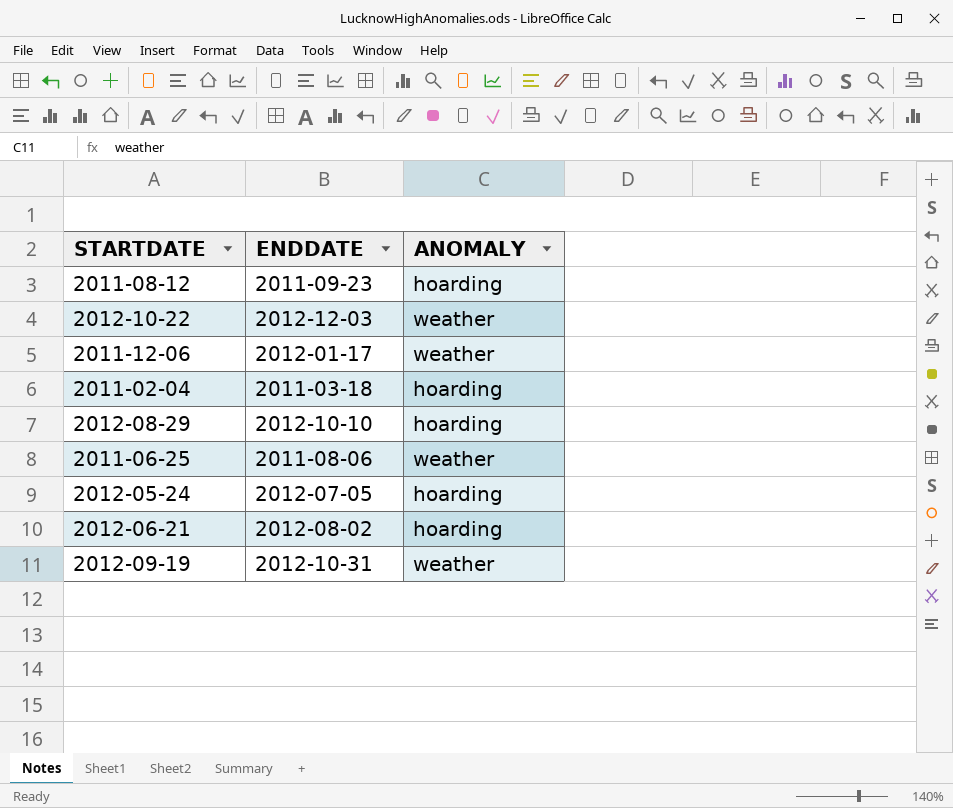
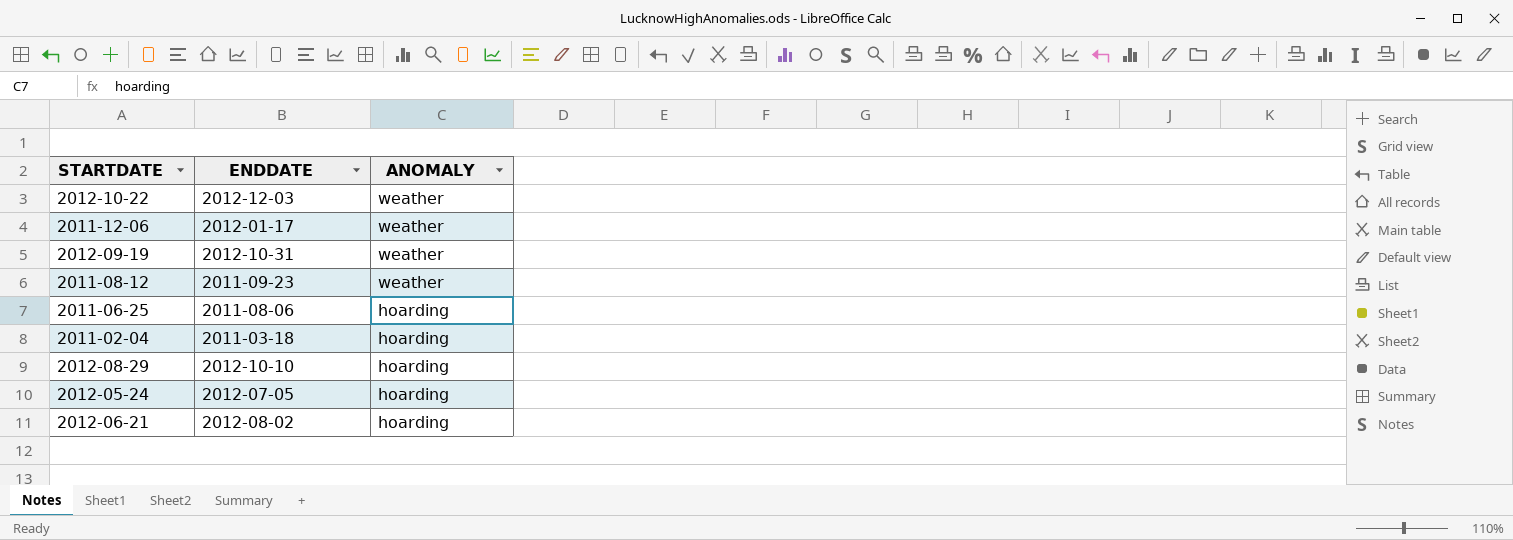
row order: none -> ANOMALY descending
2011-08-12 | ANOMALY: hoarding -> weather
2011-06-25 | ANOMALY: weather -> hoarding

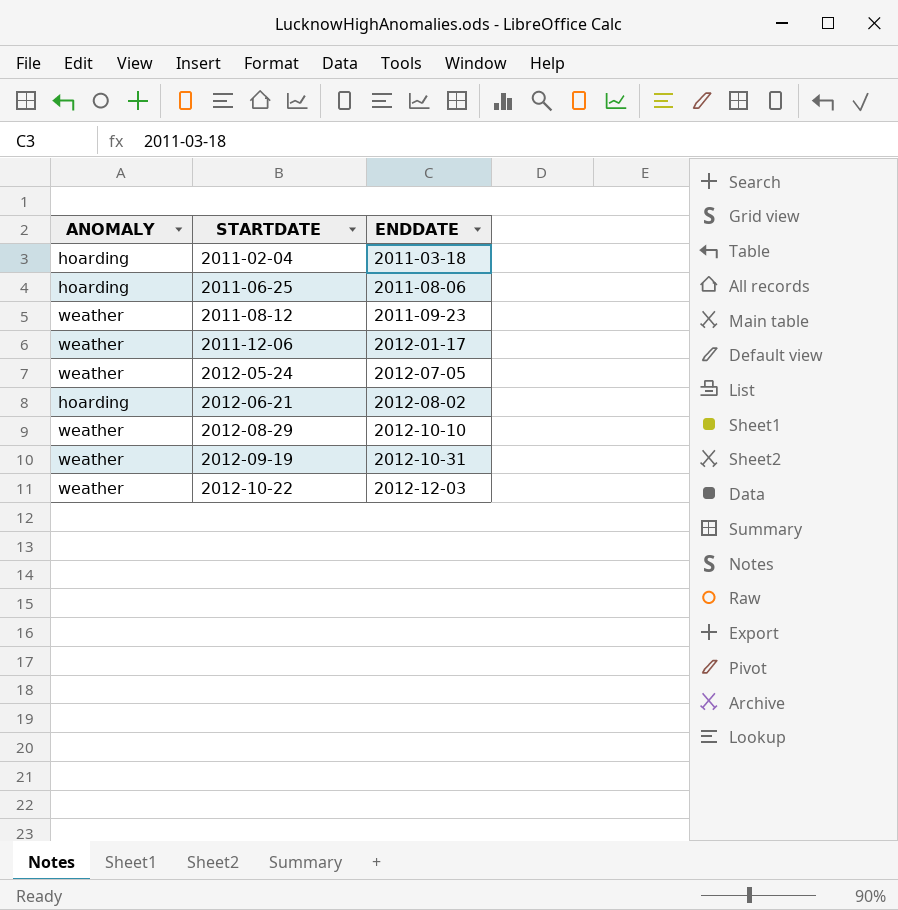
row order: ANOMALY descending -> STARTDATE ascending
column ANOMALY | position: 3 -> 1
2012-05-24 | ANOMALY: hoarding -> weather
2012-08-29 | ANOMALY: hoarding -> weather

